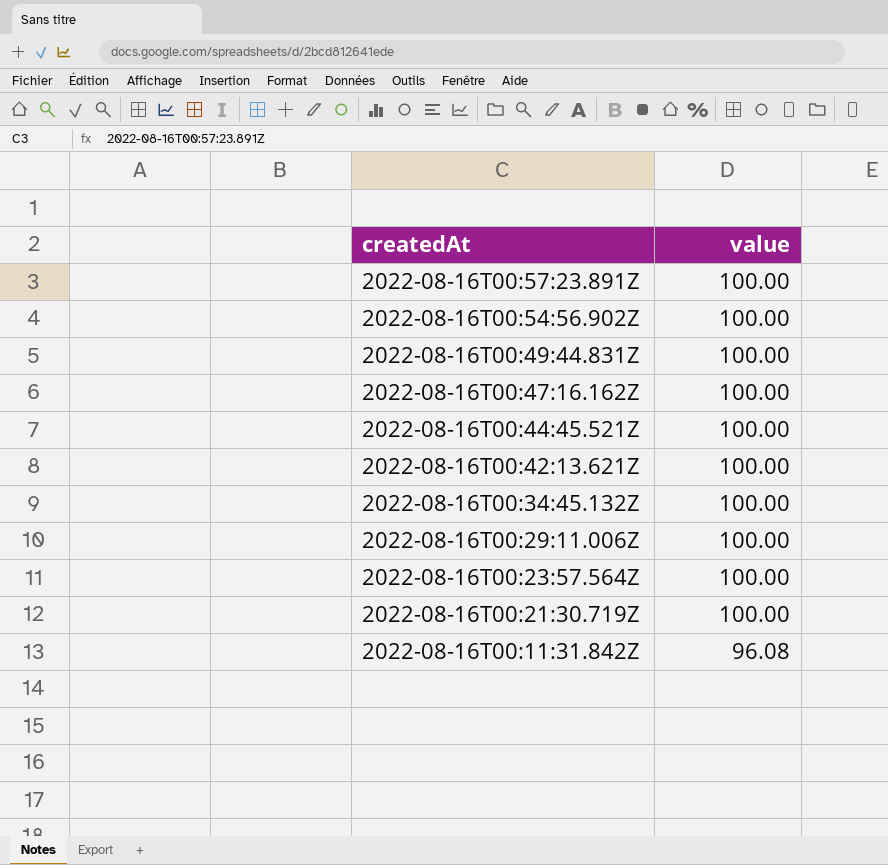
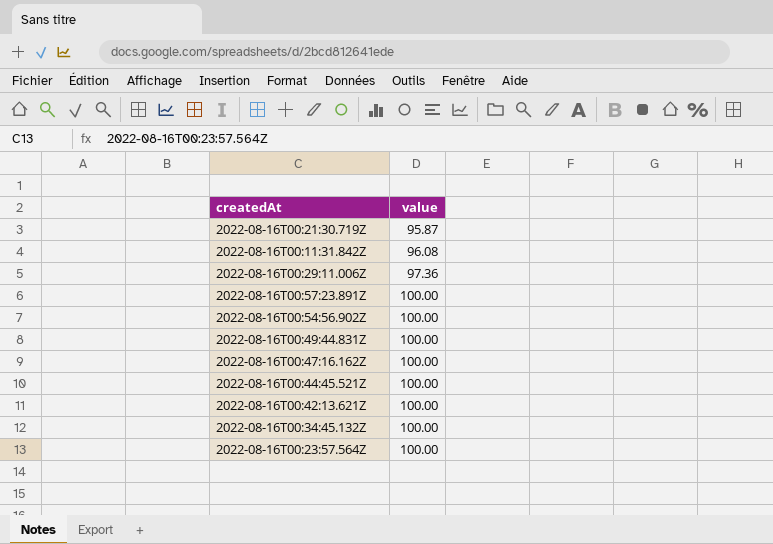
row order: createdAt descending -> value ascending
2022-08-16T00:21:30.719Z | value: 100.00 -> 95.87
2022-08-16T00:29:11.006Z | value: 100.00 -> 97.36

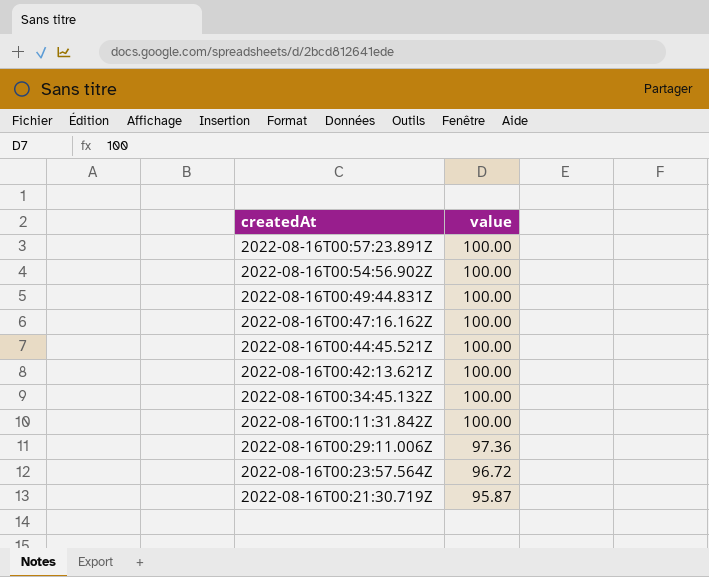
row order: value ascending -> value descending
2022-08-16T00:11:31.842Z | value: 96.08 -> 100.00
2022-08-16T00:23:57.564Z | value: 100.00 -> 96.72

